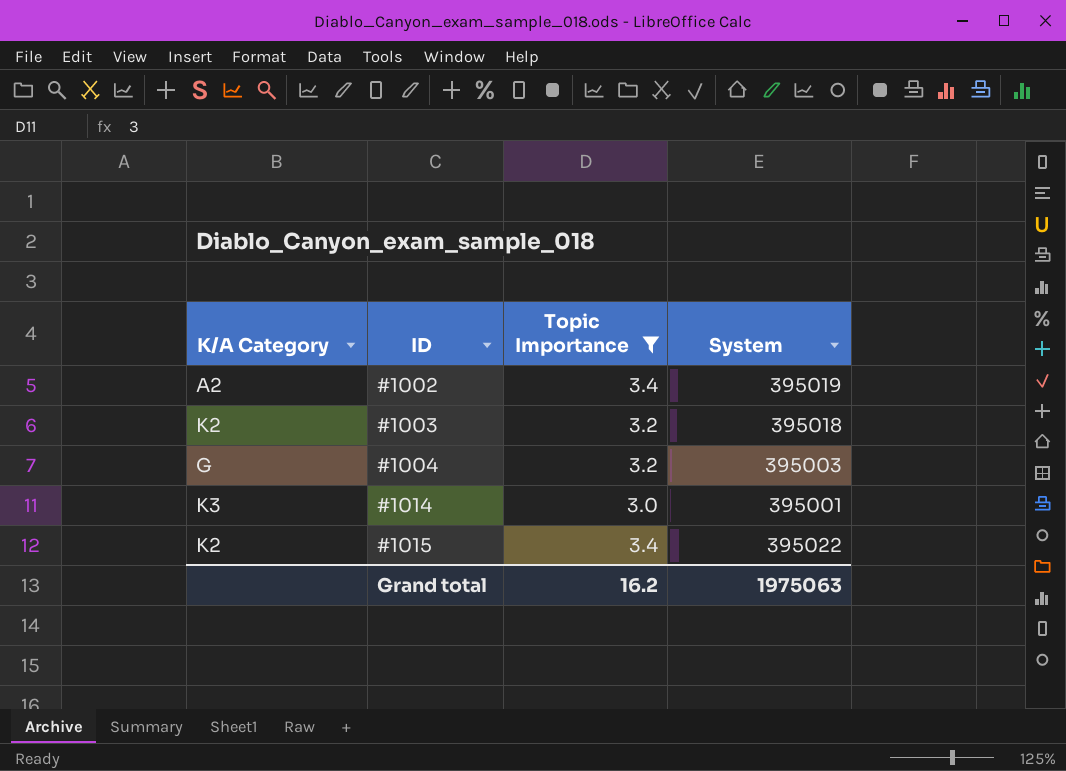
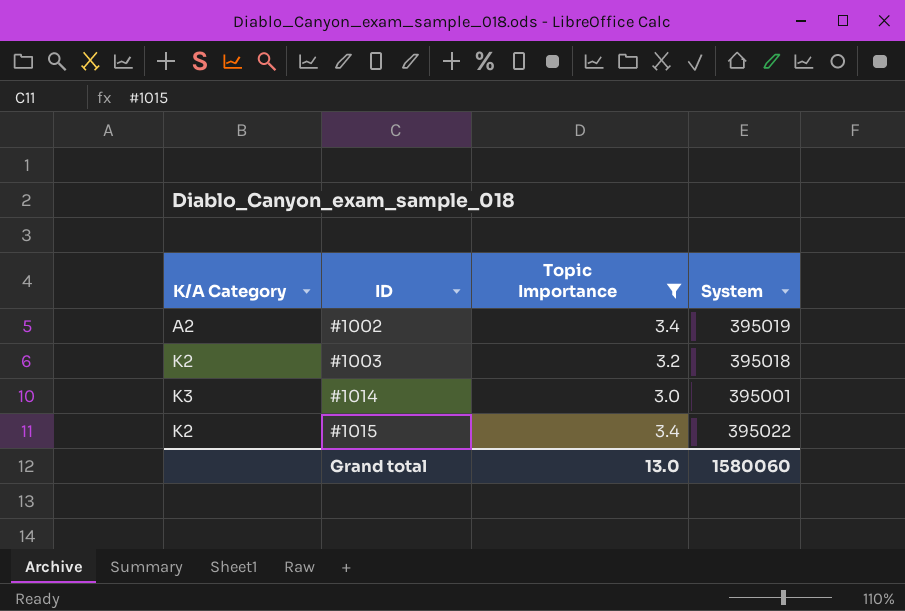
row #1004: G | 3.2 | 395003 -> none
Grand total | Topic Importance: 16.2 -> 13.0
Grand total | System: 1975063 -> 1580060

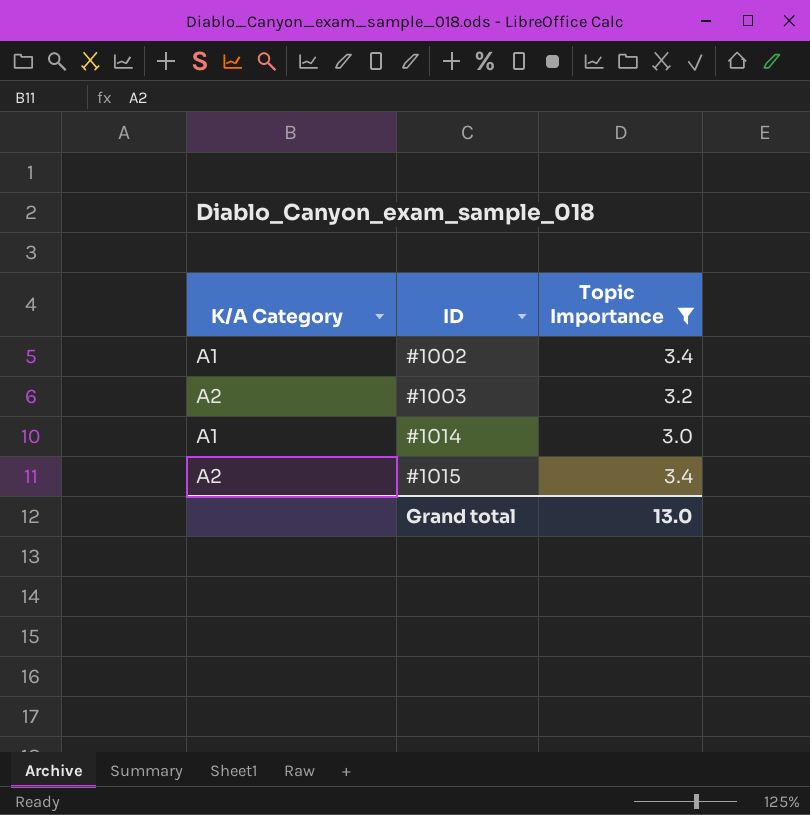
column System | position: 4 -> none
#1002 | K/A Category: A2 -> A1
#1003 | K/A Category: K2 -> A2
#1014 | K/A Category: K3 -> A1
#1015 | K/A Category: K2 -> A2

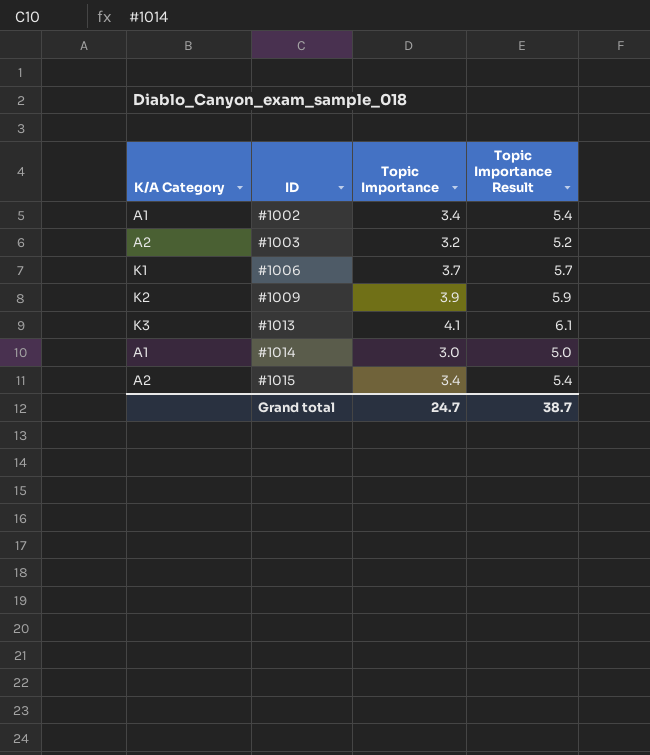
filter: Topic Importance <= 3.4 -> none
column Topic Importance Result | formula: none -> [Topic Importance] + 2
Grand total | Topic Importance: 13.0 -> 24.7

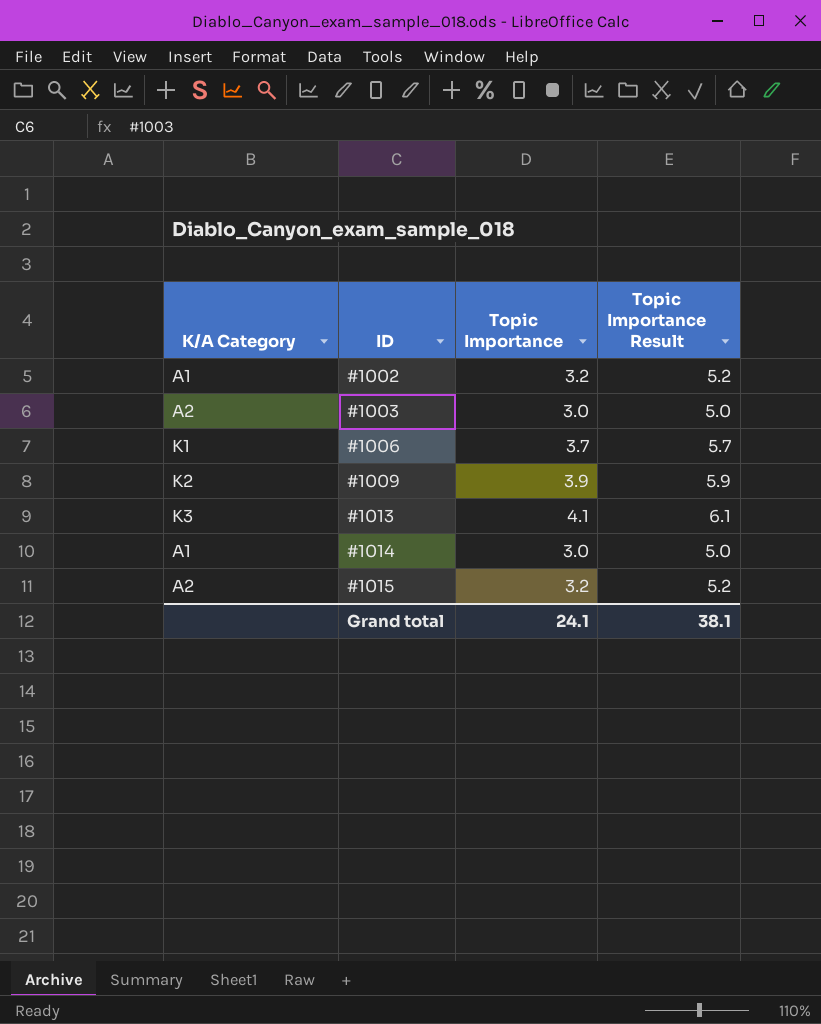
#1002 | Topic Importance: 3.4 -> 3.2
#1002 | Topic Importance Result: 5.4 -> 5.2
#1003 | Topic Importance: 3.2 -> 3.0
#1003 | Topic Importance Result: 5.2 -> 5.0
#1015 | Topic Importance: 3.4 -> 3.2
#1015 | Topic Importance Result: 5.4 -> 5.2
Grand total | Topic Importance: 24.7 -> 24.1
Grand total | Topic Importance Result: 38.7 -> 38.1

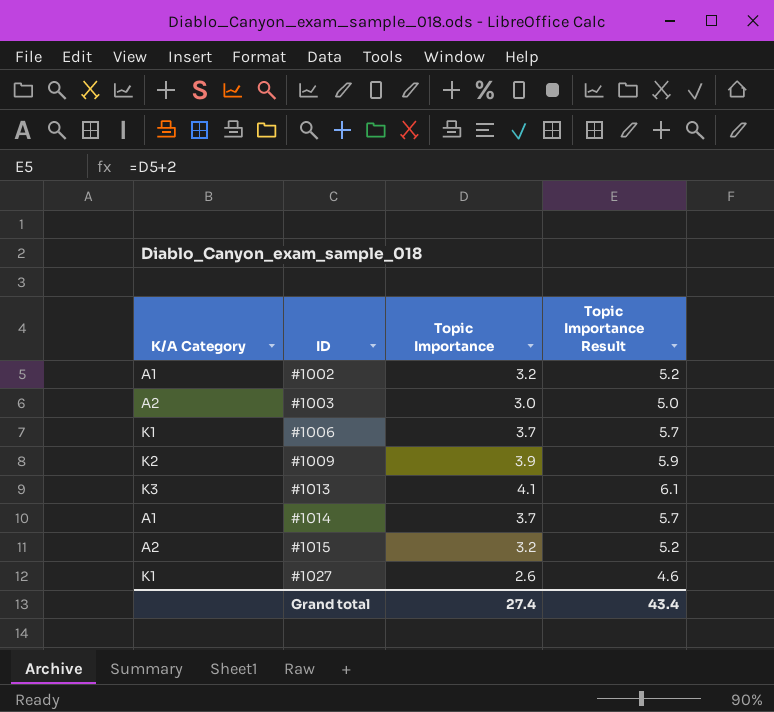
#1014 | Topic Importance: 3.0 -> 3.7
#1014 | Topic Importance Result: 5.0 -> 5.7
row #1027: none -> K1 | 2.6 | 4.6
Grand total | Topic Importance: 24.1 -> 27.4
Grand total | Topic Importance Result: 38.1 -> 43.4

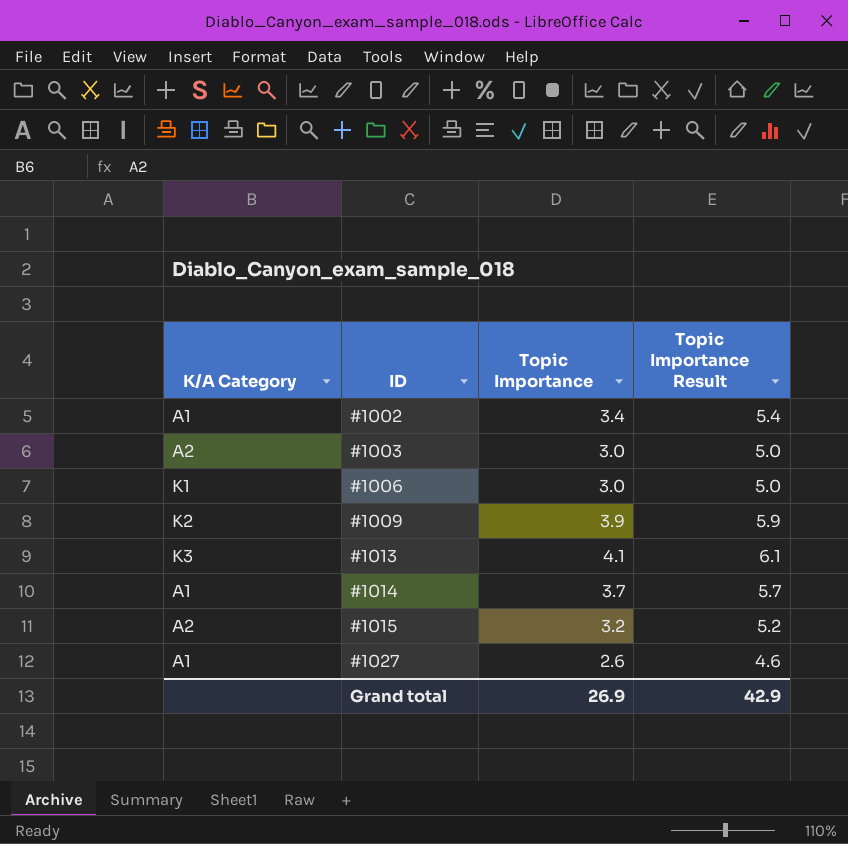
#1002 | Topic Importance: 3.2 -> 3.4
#1002 | Topic Importance Result: 5.2 -> 5.4
#1006 | Topic Importance: 3.7 -> 3.0
#1006 | Topic Importance Result: 5.7 -> 5.0
#1027 | K/A Category: K1 -> A1
Grand total | Topic Importance: 27.4 -> 26.9
Grand total | Topic Importance Result: 43.4 -> 42.9

